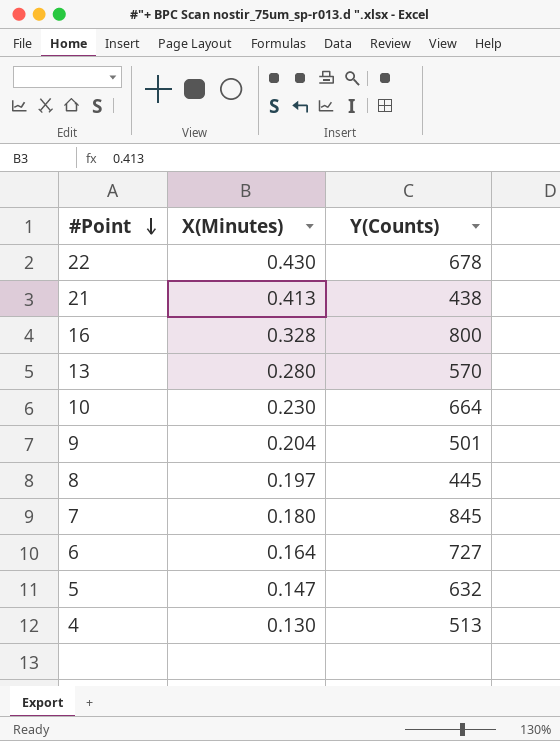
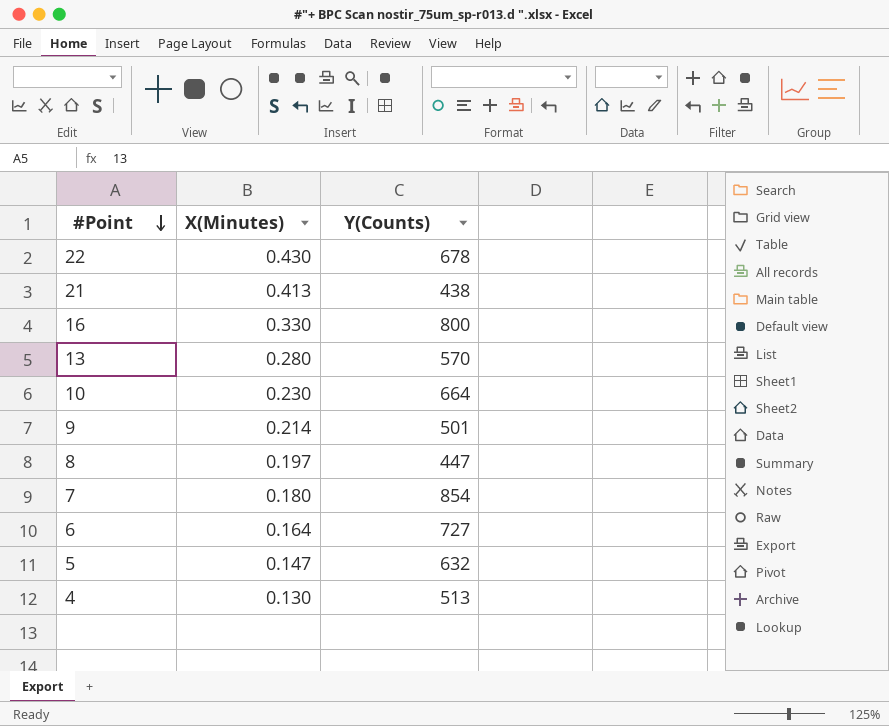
16 | X(Minutes): 0.328 -> 0.330
9 | X(Minutes): 0.204 -> 0.214
8 | Y(Counts): 445 -> 447
7 | Y(Counts): 845 -> 854

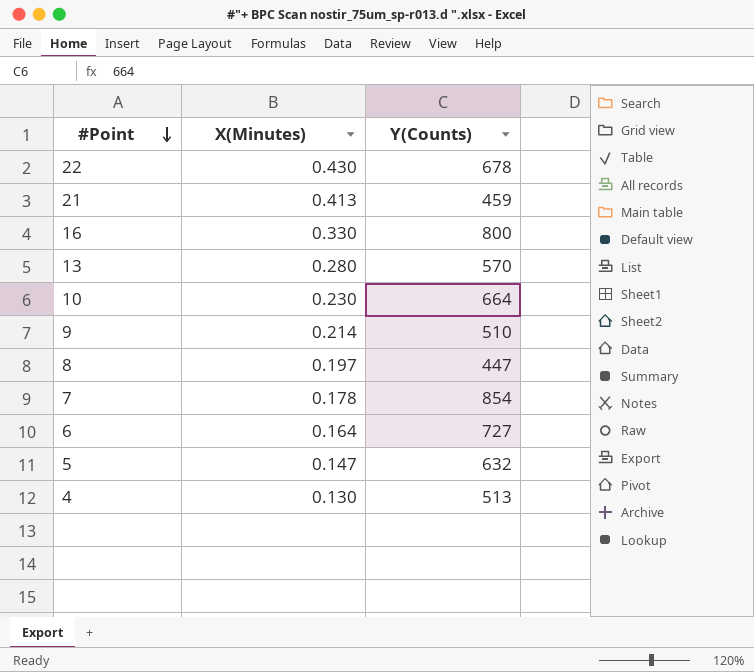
21 | Y(Counts): 438 -> 459
9 | Y(Counts): 501 -> 510
7 | X(Minutes): 0.180 -> 0.178

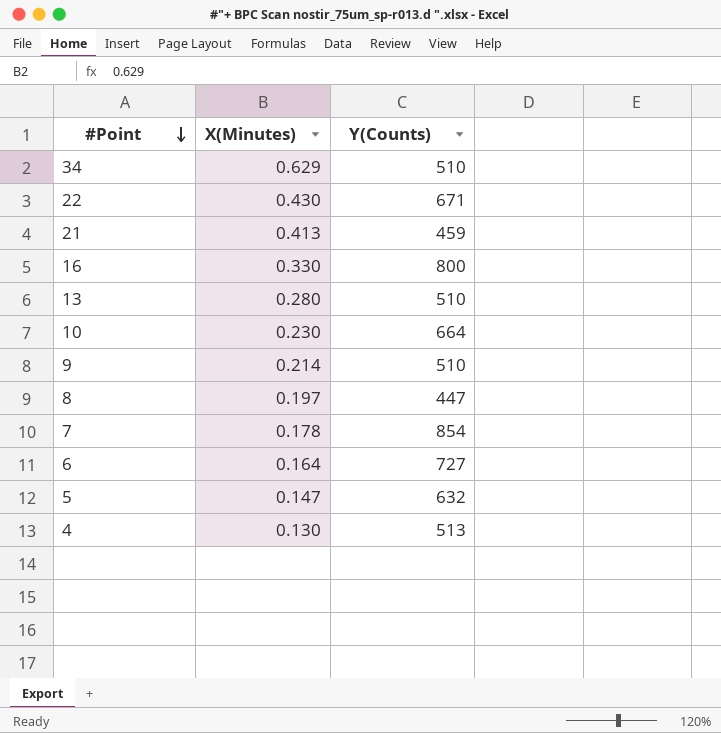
row 34: none -> 0.629 | 510
22 | Y(Counts): 678 -> 671
13 | Y(Counts): 570 -> 510

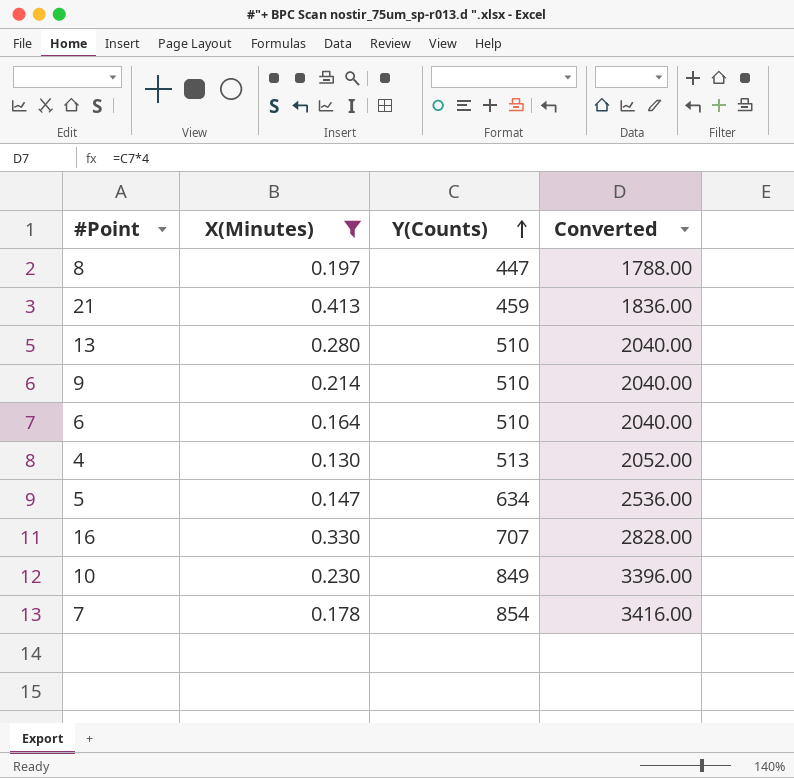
filter: none -> X(Minutes) <= 0.413
row order: #Point descending -> Y(Counts) ascending
column Converted | formula: none -> [Y(Counts)] * 4
6 | Y(Counts): 727 -> 510
5 | Y(Counts): 632 -> 634
16 | Y(Counts): 800 -> 707
10 | Y(Counts): 664 -> 849

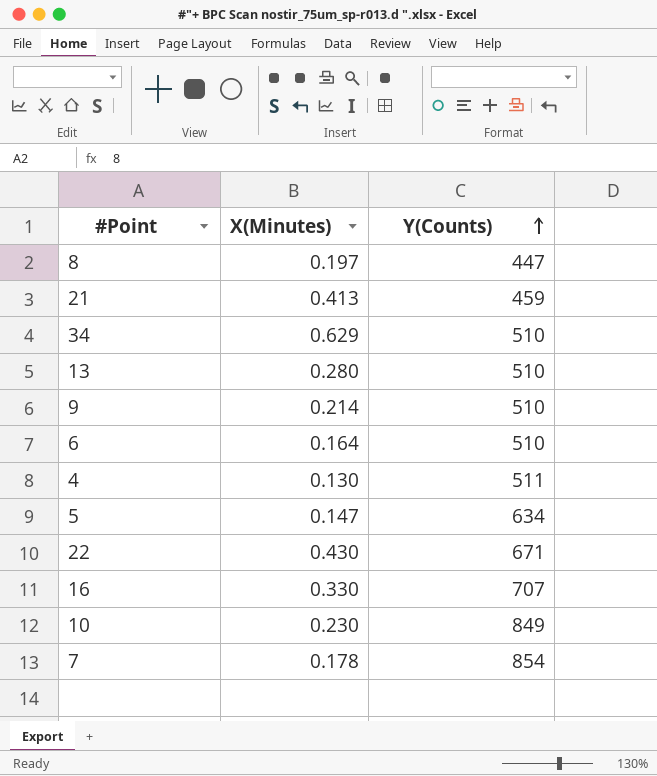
filter: X(Minutes) <= 0.413 -> none
column Converted | formula: [Y(Counts)] * 4 -> none
4 | Y(Counts): 513 -> 511

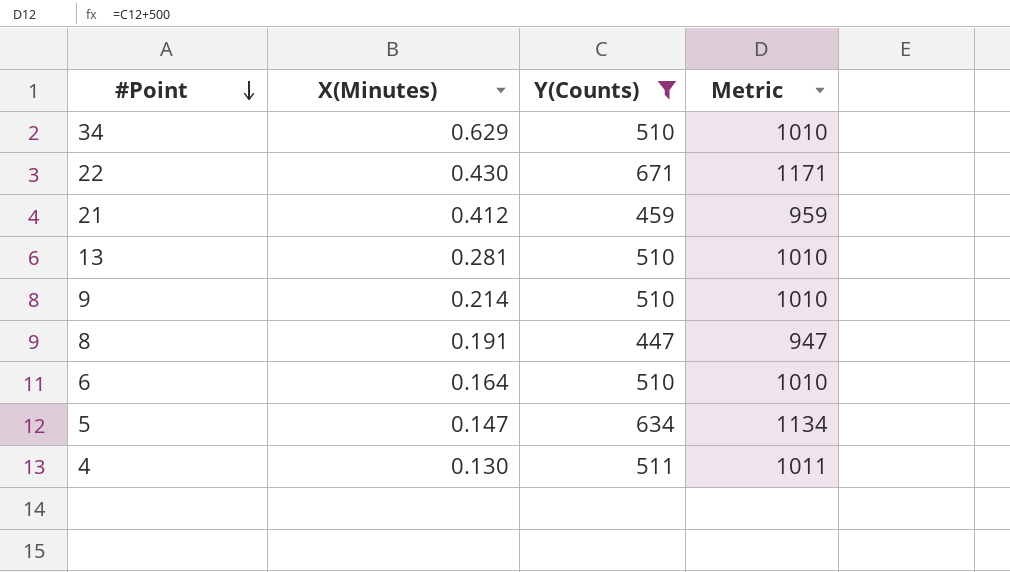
filter: none -> Y(Counts) <= 671
row order: Y(Counts) ascending -> #Point descending
column Metric | formula: none -> [Y(Counts)] + 500
21 | X(Minutes): 0.413 -> 0.412
13 | X(Minutes): 0.280 -> 0.281
8 | X(Minutes): 0.197 -> 0.191

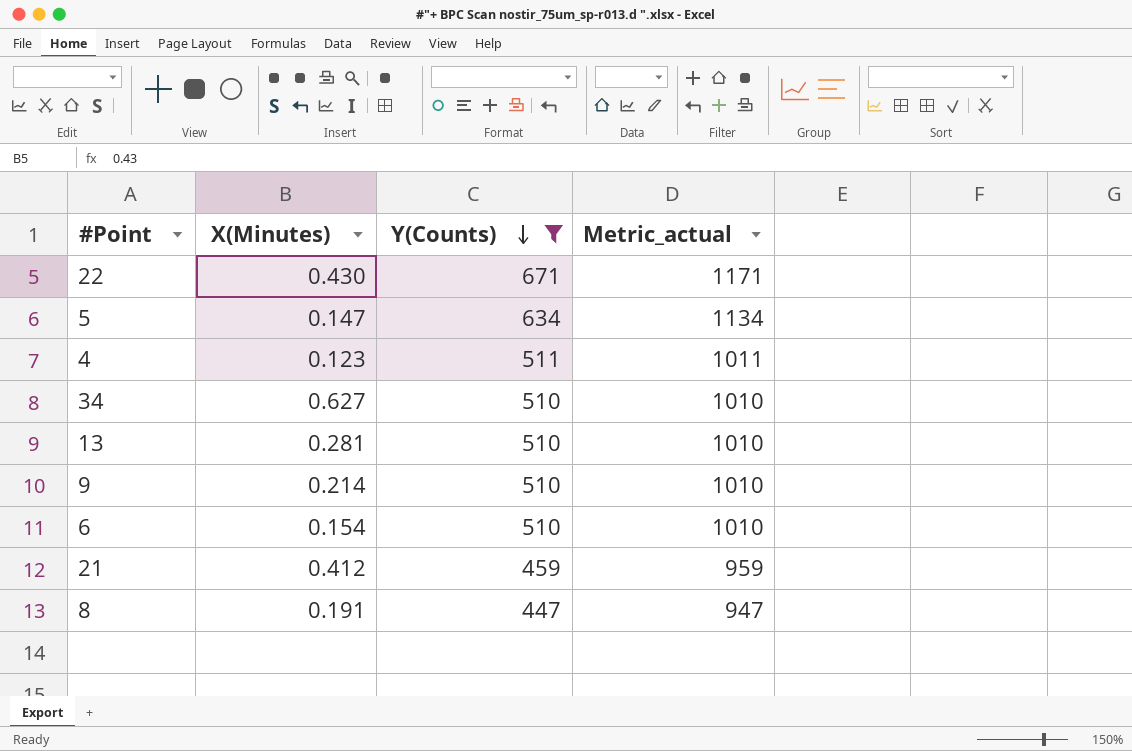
row order: #Point descending -> Y(Counts) descending
column name: Metric -> Metric_actual
4 | X(Minutes): 0.130 -> 0.123
34 | X(Minutes): 0.629 -> 0.627
6 | X(Minutes): 0.164 -> 0.154

